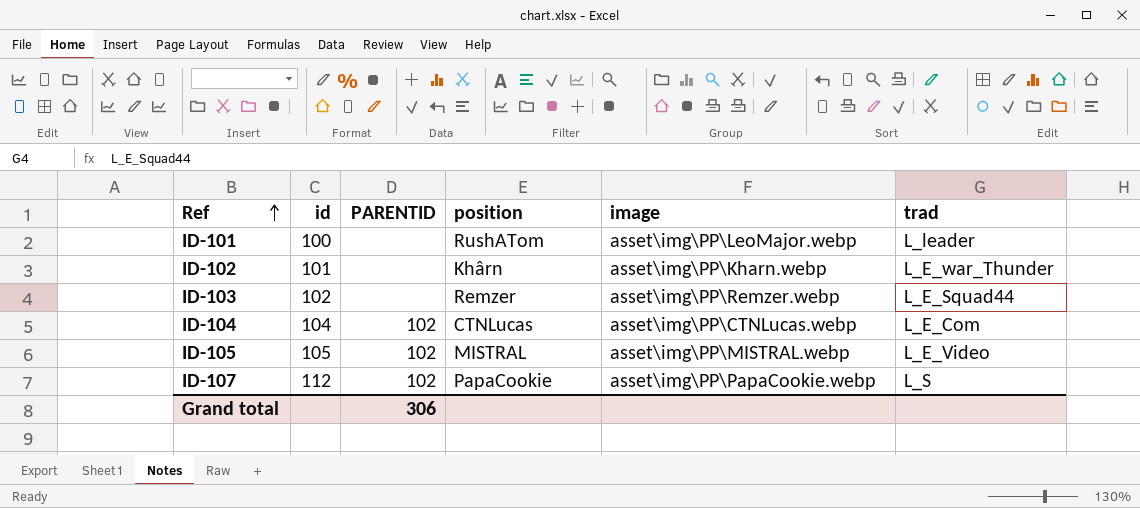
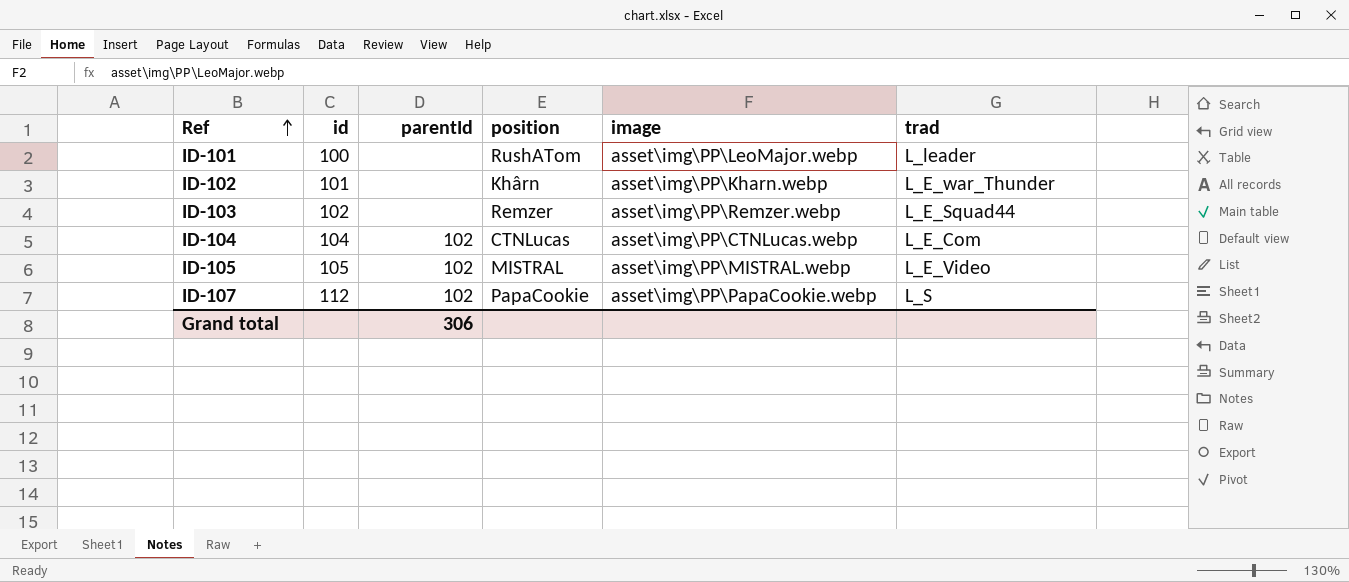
column name: PARENTID -> parentId

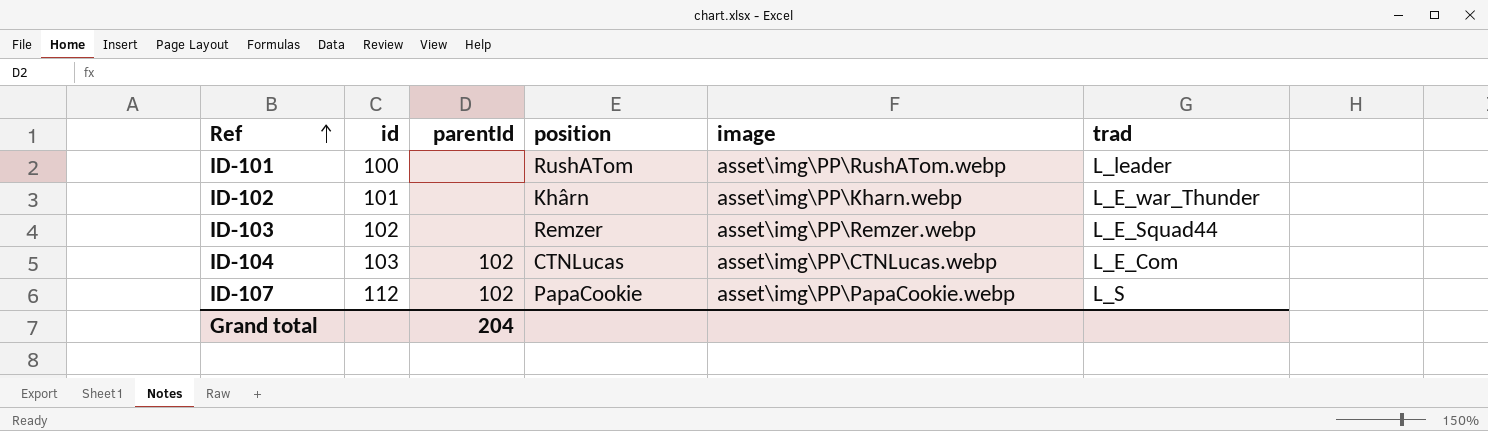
row ID-105: 105 | 102 | MISTRAL | asset\img\PP\MISTRAL.webp | L_E_Video -> none
ID-101 | image: asset\img\PP\LeoMajor.webp -> asset\img\PP\RushATom.webp
ID-104 | id: 104 -> 103
Grand total | parentId: 306 -> 204

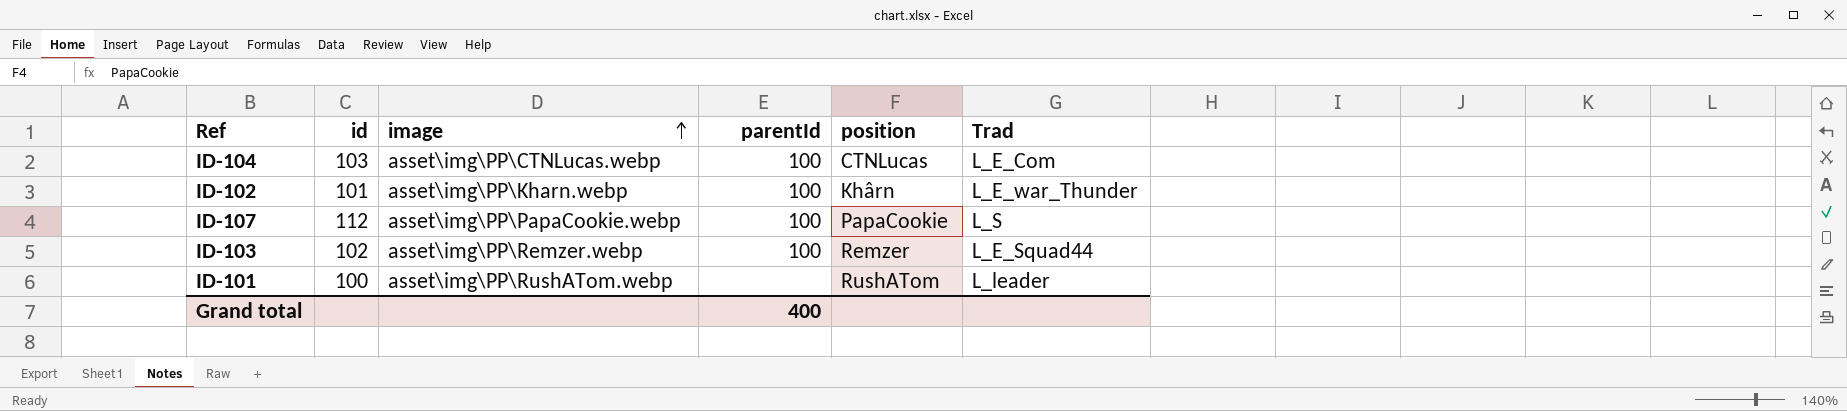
row order: Ref ascending -> image ascending
column image | position: 5 -> 3
column name: trad -> Trad
ID-104 | parentId: 102 -> 100
ID-102 | parentId: none -> 100
ID-107 | parentId: 102 -> 100
ID-103 | parentId: none -> 100
Grand total | parentId: 204 -> 400

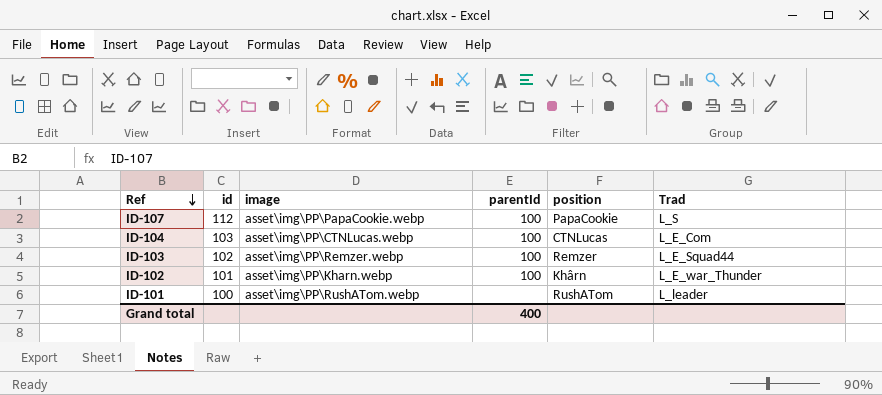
row order: image ascending -> Ref descending

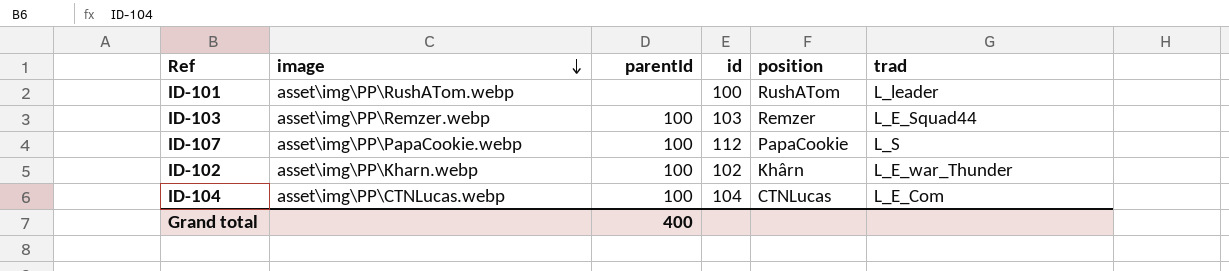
row order: Ref descending -> image descending
column id | position: 2 -> 4
column name: Trad -> trad
ID-103 | id: 102 -> 103
ID-102 | id: 101 -> 102
ID-104 | id: 103 -> 104

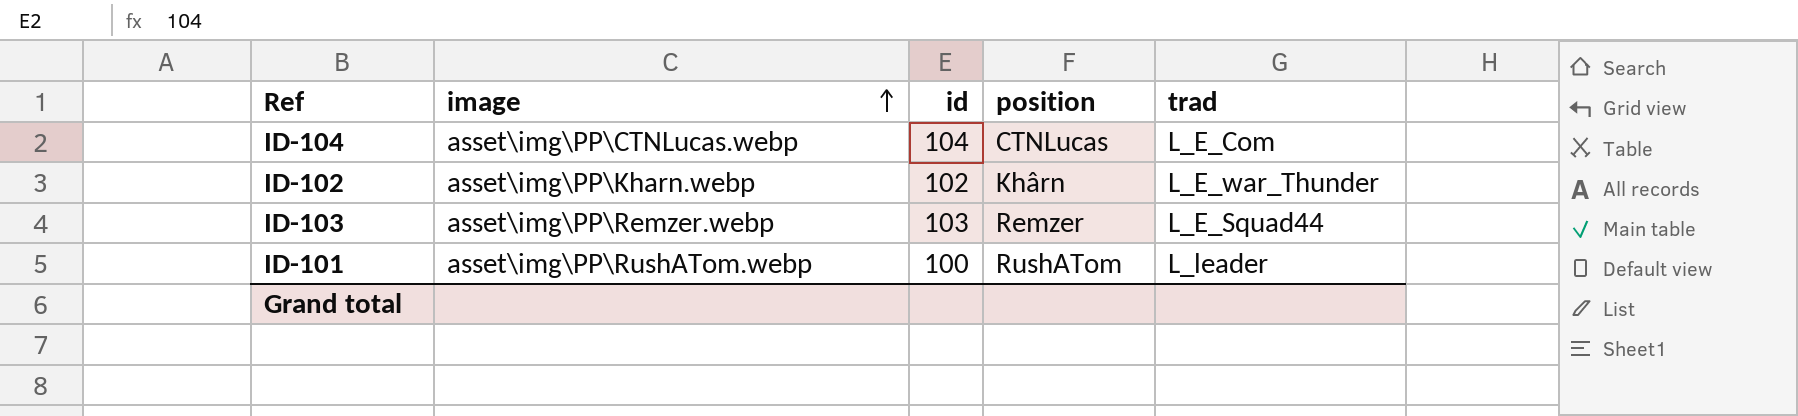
row order: image descending -> image ascending
column parentId | position: 3 -> none
row ID-107: asset\img\PP\PapaCookie.webp | 100 | 112 | PapaCookie | L_S -> none

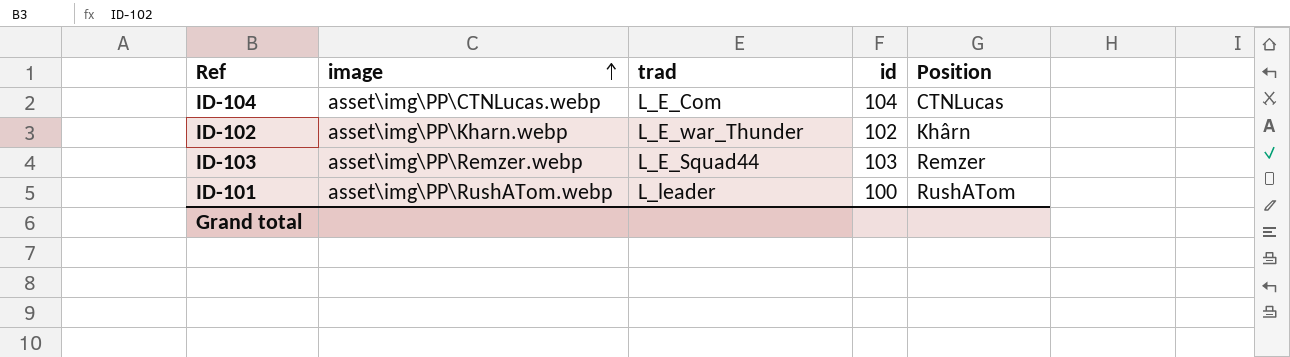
column trad | position: 5 -> 3
column name: position -> Position

